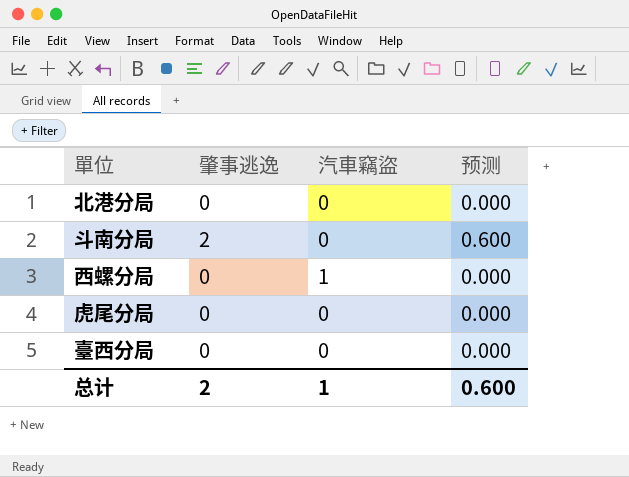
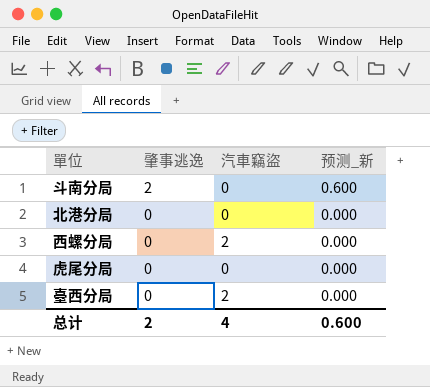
row order: none -> 肇事逃逸 descending
column name: 预测 -> 预测_新
西螺分局 | 汽車竊盜: 1 -> 2
臺西分局 | 汽車竊盜: 0 -> 2
总计 | 汽車竊盜: 1 -> 4

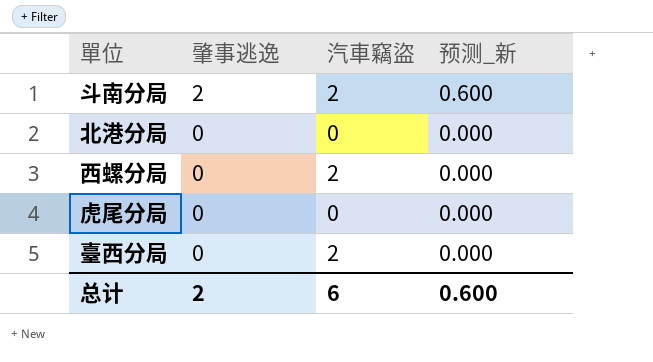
斗南分局 | 汽車竊盜: 0 -> 2
总计 | 汽車竊盜: 4 -> 6

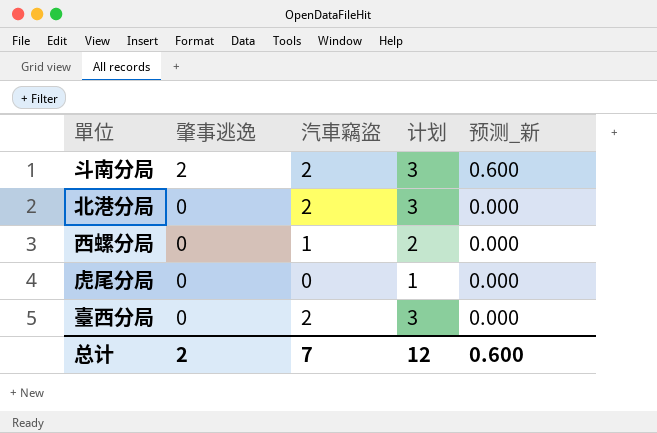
column 计划 | formula: none -> [汽車竊盜] + 1
北港分局 | 汽車竊盜: 0 -> 2
西螺分局 | 汽車竊盜: 2 -> 1
总计 | 汽車竊盜: 6 -> 7

